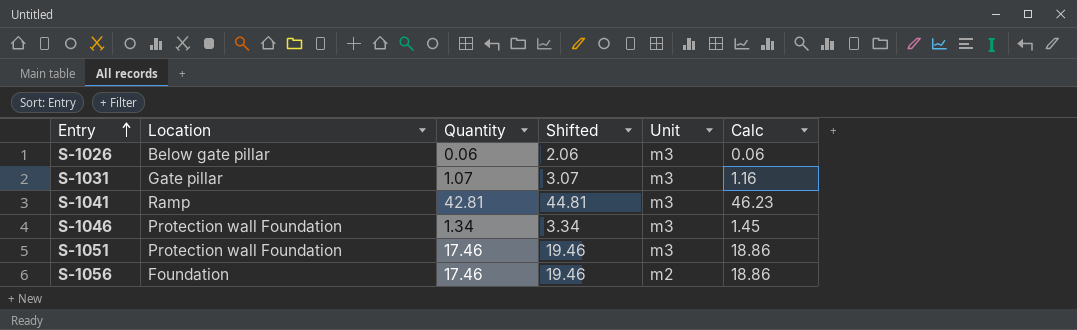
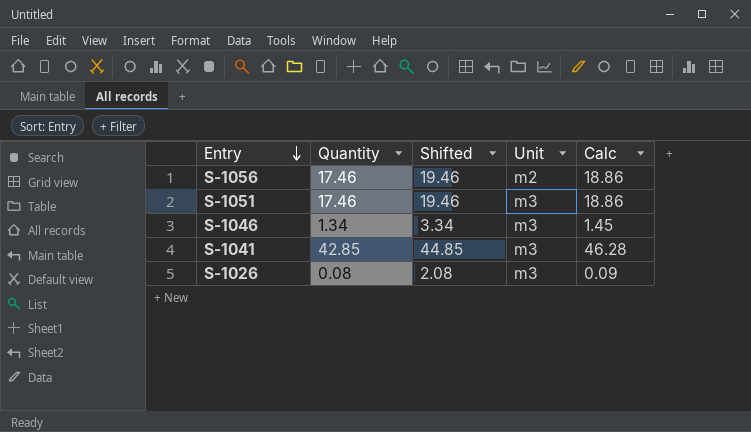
row order: Entry ascending -> Entry descending
column Location | position: 2 -> none
row S-1031: Gate pillar | 1.07 | 3.07 | m3 | 1.16 -> none
S-1041 | Quantity: 42.81 -> 42.85
S-1041 | Shifted: 44.81 -> 44.85
S-1041 | Calc: 46.23 -> 46.28
S-1026 | Quantity: 0.06 -> 0.08
S-1026 | Shifted: 2.06 -> 2.08
S-1026 | Calc: 0.06 -> 0.09

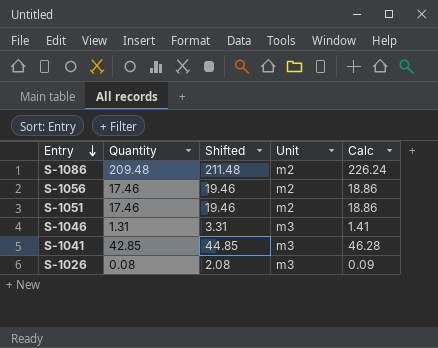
row S-1086: none -> 209.48 | 211.48 | m2 | 226.24
S-1051 | Unit: m3 -> m2
S-1046 | Quantity: 1.34 -> 1.31
S-1046 | Shifted: 3.34 -> 3.31
S-1046 | Calc: 1.45 -> 1.41

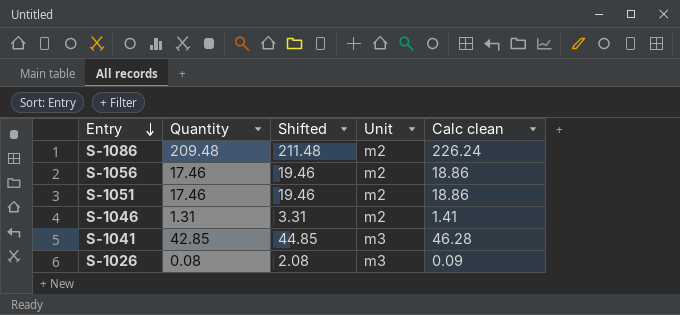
column name: Calc -> Calc clean
S-1046 | Unit: m3 -> m2

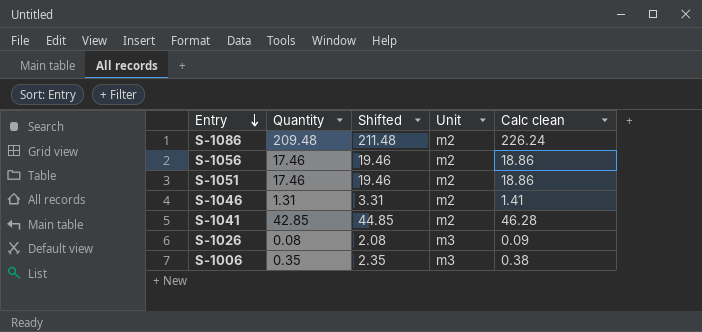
S-1041 | Unit: m3 -> m2
row S-1006: none -> 0.35 | 2.35 | m3 | 0.38

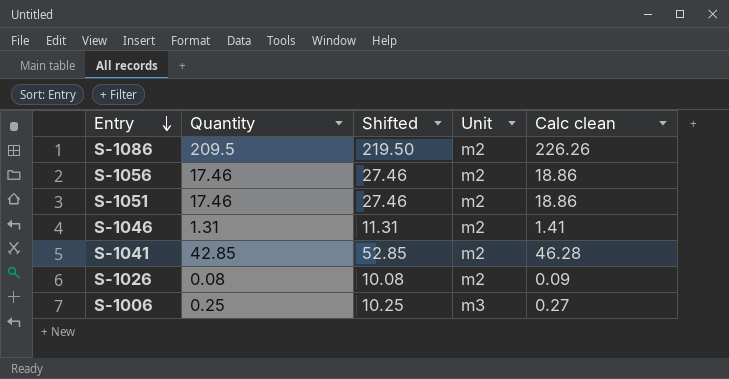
column Shifted | formula: [Quantity] + 2 -> [Quantity] + 10
S-1086 | Quantity: 209.48 -> 209.5
S-1086 | Calc clean: 226.24 -> 226.26
S-1026 | Unit: m3 -> m2
S-1006 | Quantity: 0.35 -> 0.25
S-1006 | Calc clean: 0.38 -> 0.27

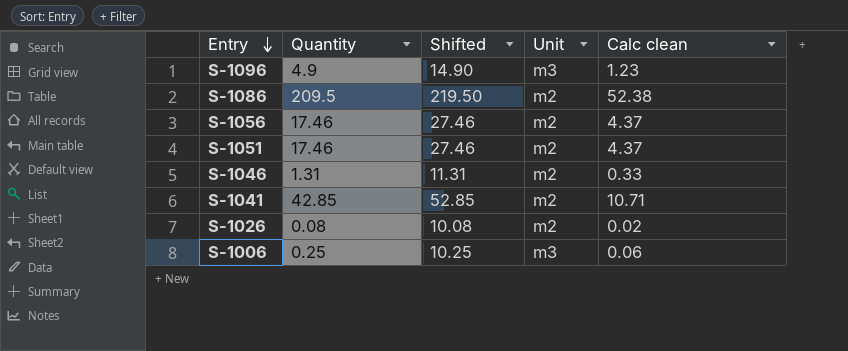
column Calc clean | formula: [Quantity] * 1.08 -> [Quantity] * 0.25
row S-1096: none -> 4.9 | 14.90 | m3 | 1.23

